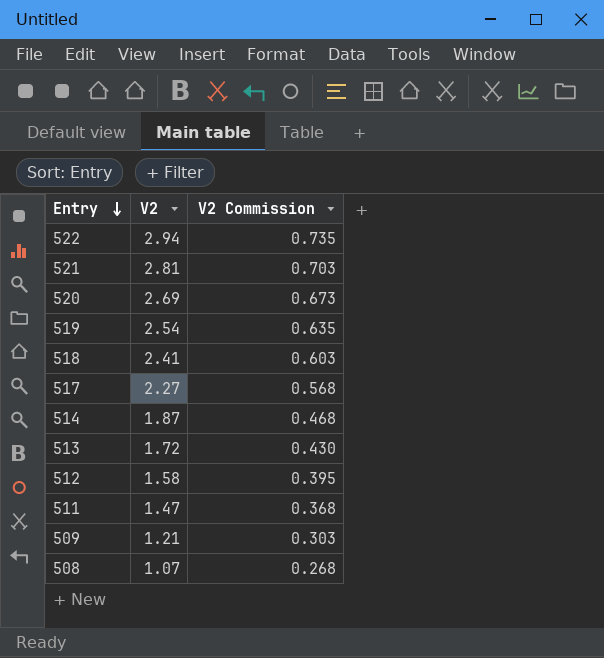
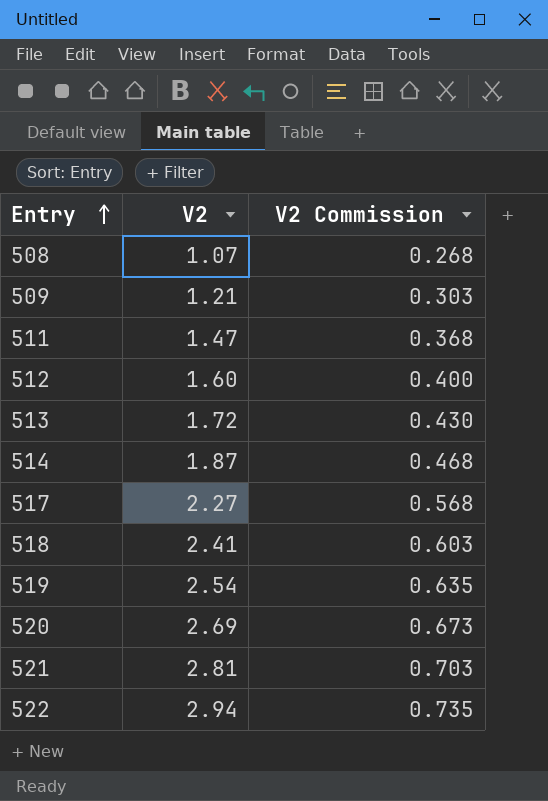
row order: Entry descending -> Entry ascending
512 | V2: 1.58 -> 1.60
512 | V2 Commission: 0.395 -> 0.400

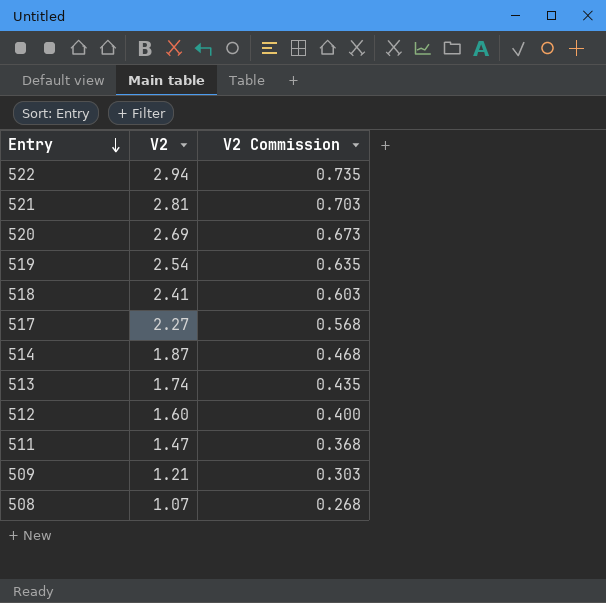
row order: Entry ascending -> Entry descending
513 | V2: 1.72 -> 1.74
513 | V2 Commission: 0.430 -> 0.435

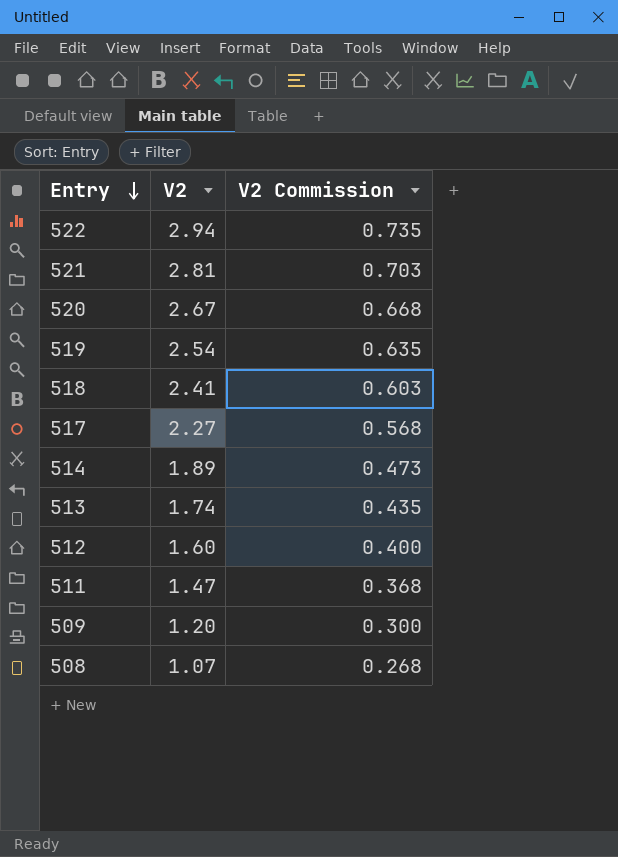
520 | V2: 2.69 -> 2.67
520 | V2 Commission: 0.673 -> 0.668
514 | V2: 1.87 -> 1.89
514 | V2 Commission: 0.468 -> 0.473
509 | V2: 1.21 -> 1.20
509 | V2 Commission: 0.303 -> 0.300

